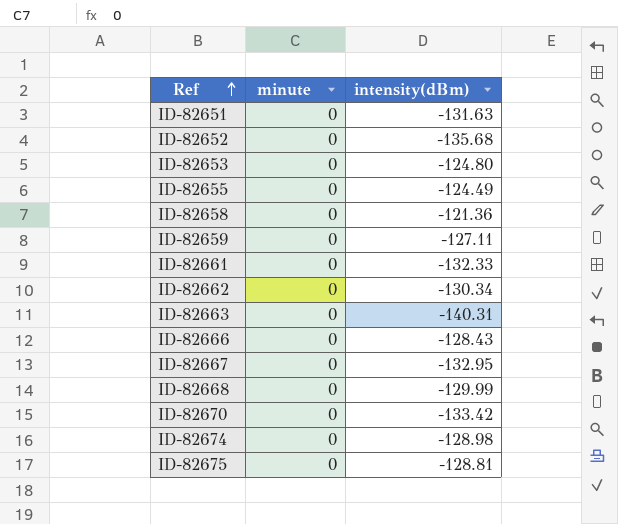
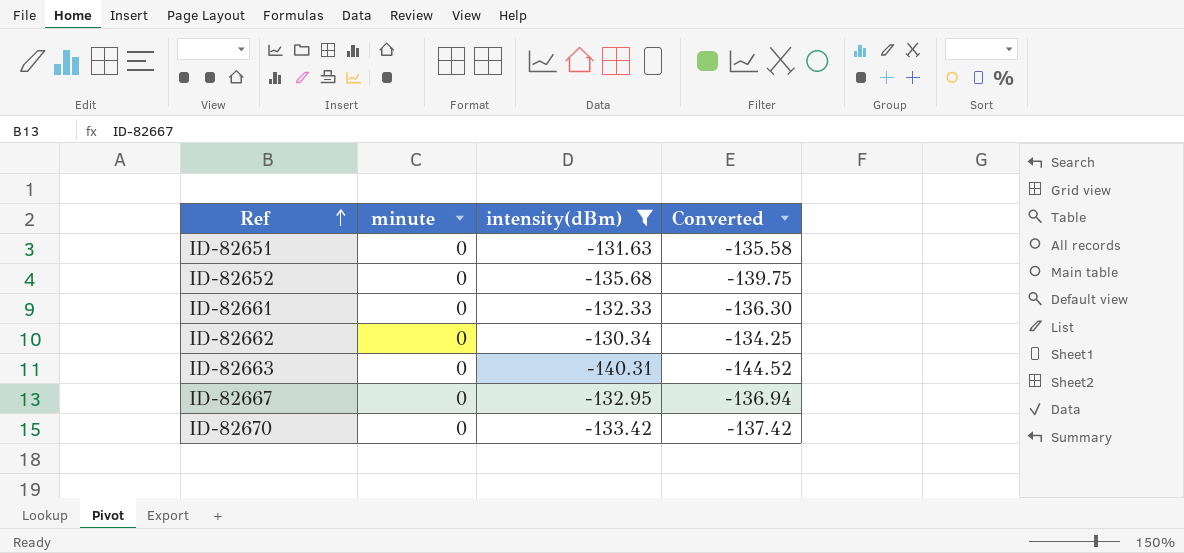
filter: none -> intensity(dBm) <= -130.34
column Converted | formula: none -> [intensity(dBm)] * 1.03

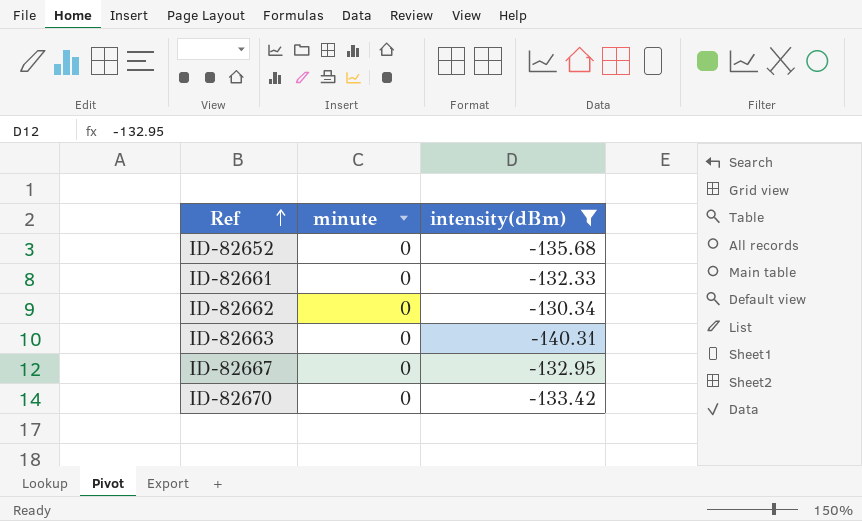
column Converted | formula: [intensity(dBm)] * 1.03 -> none
row ID-82651: 0 | -131.63 | -135.58 -> none

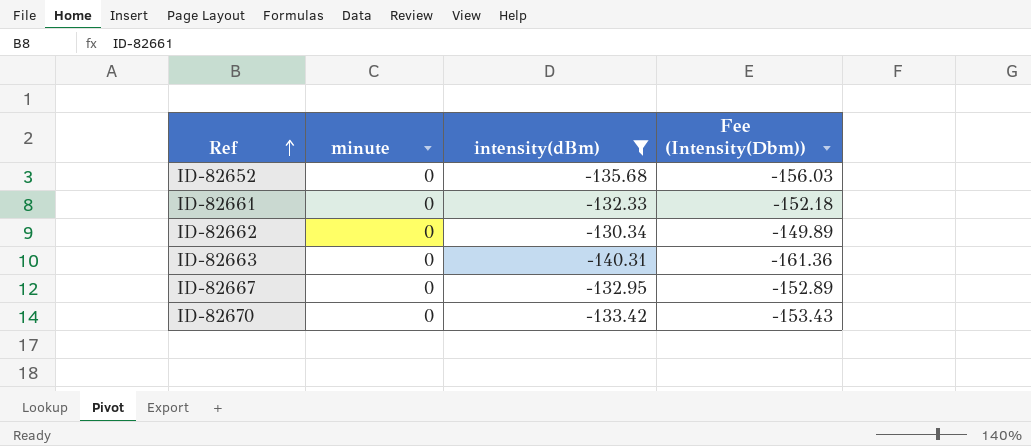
column Fee (Intensity(Dbm)) | formula: none -> [intensity(dBm)] * 1.15

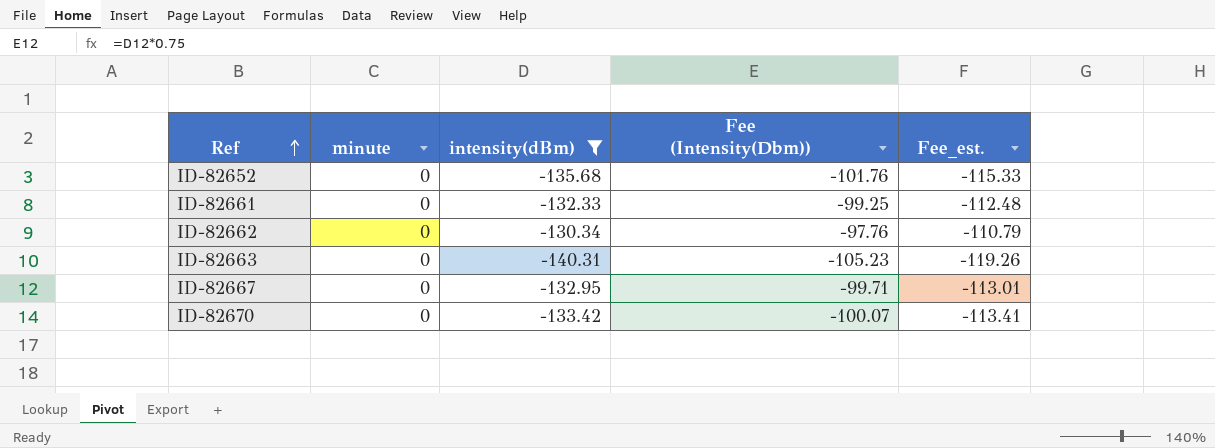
column Fee (Intensity(Dbm)) | formula: [intensity(dBm)] * 1.15 -> [intensity(dBm)] * 0.75
column Fee_est. | formula: none -> [intensity(dBm)] * 0.85

